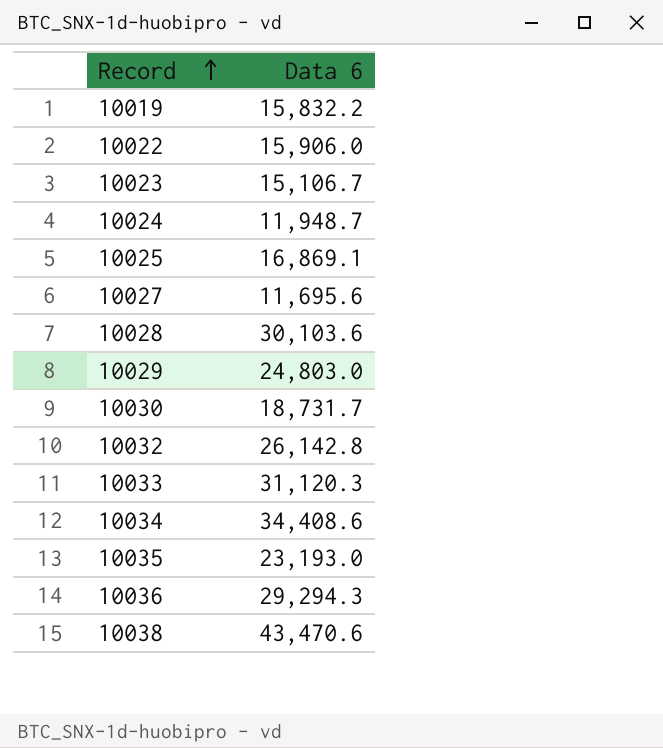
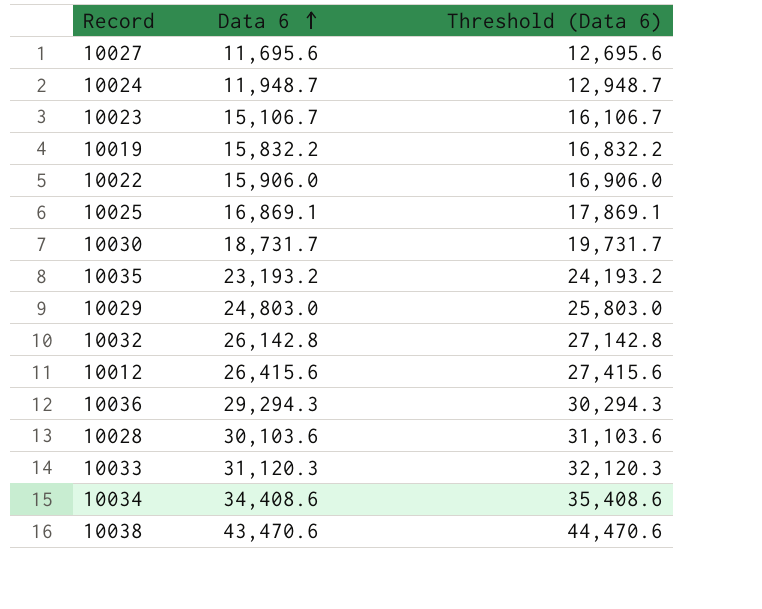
row order: Record ascending -> Data 6 ascending
column Threshold (Data 6) | formula: none -> [Data 6] + 1000
10035 | Data 6: 23,193.0 -> 23,193.2
row 10012: none -> 26,415.6 | 27,415.6

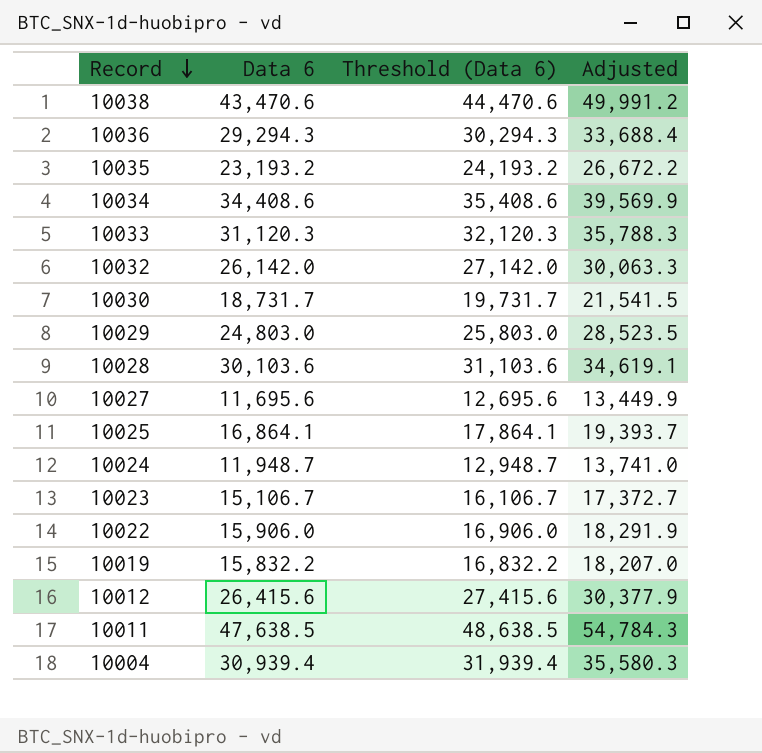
row order: Data 6 ascending -> Record descending
column Adjusted | formula: none -> [Data 6] * 1.15
10032 | Data 6: 26,142.8 -> 26,142.0
10032 | Threshold (Data 6): 27,142.8 -> 27,142.0
10025 | Data 6: 16,869.1 -> 16,864.1
10025 | Threshold (Data 6): 17,869.1 -> 17,864.1
row 10011: none -> 47,638.5 | 48,638.5 | 54,784.3
row 10004: none -> 30,939.4 | 31,939.4 | 35,580.3

